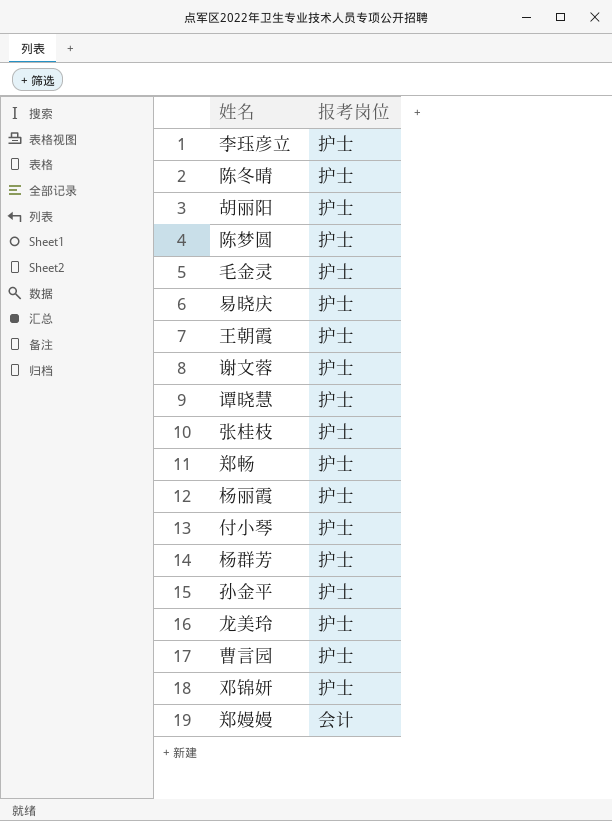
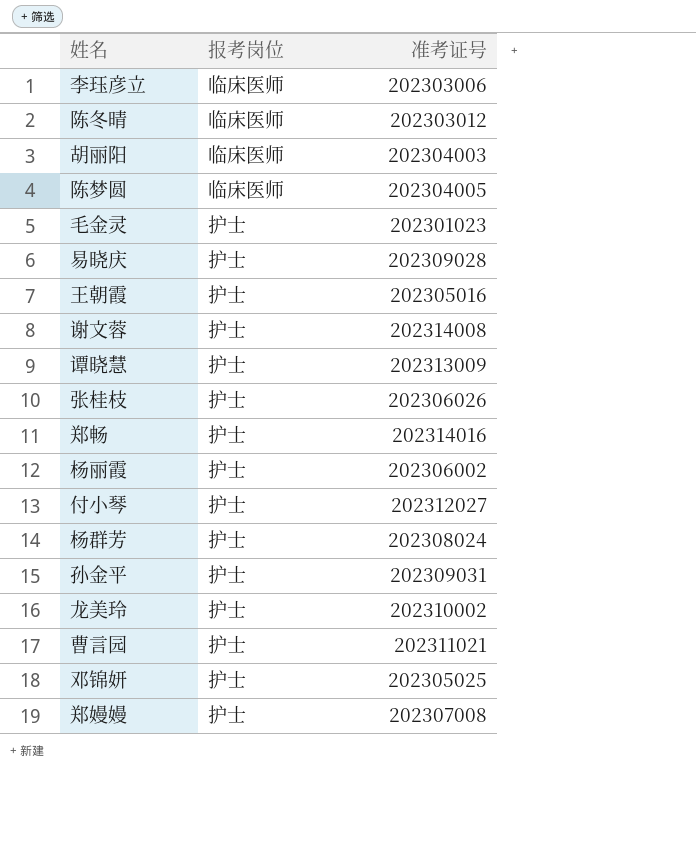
column 准考证号 | position: none -> 3
李珏彦立 | 报考岗位: 护士 -> 临床医师
陈冬晴 | 报考岗位: 护士 -> 临床医师
胡丽阳 | 报考岗位: 护士 -> 临床医师
陈梦圆 | 报考岗位: 护士 -> 临床医师
郑嫚嫚 | 报考岗位: 会计 -> 护士

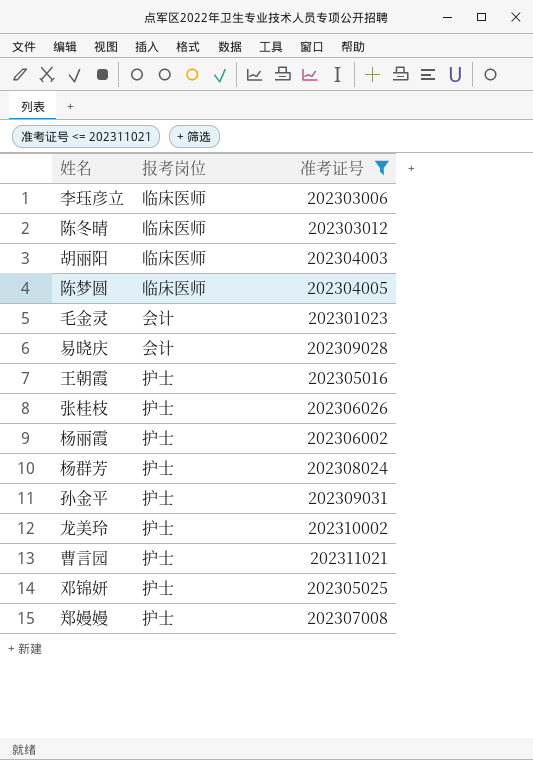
filter: none -> 准考证号 <= 202311021
毛金灵 | 报考岗位: 护士 -> 会计
易晓庆 | 报考岗位: 护士 -> 会计

